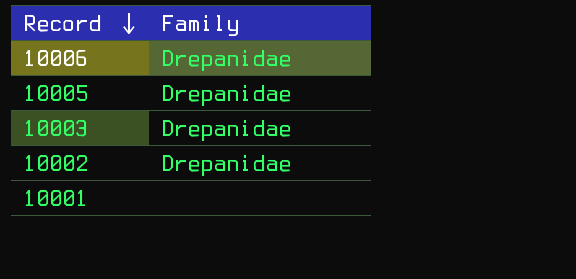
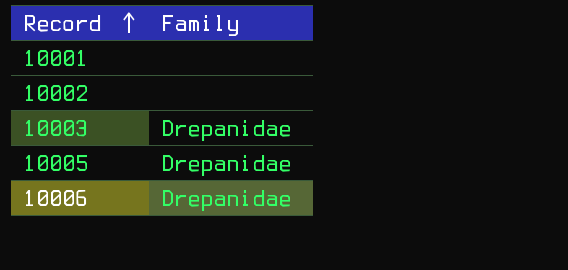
row order: Record descending -> Record ascending
10002 | Family: Drepanidae -> none

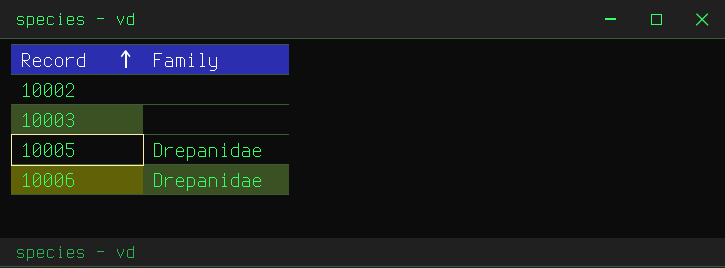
row 10001: none -> none
10003 | Family: Drepanidae -> none

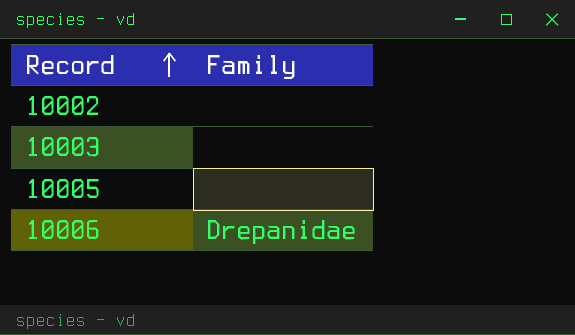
10005 | Family: Drepanidae -> none

